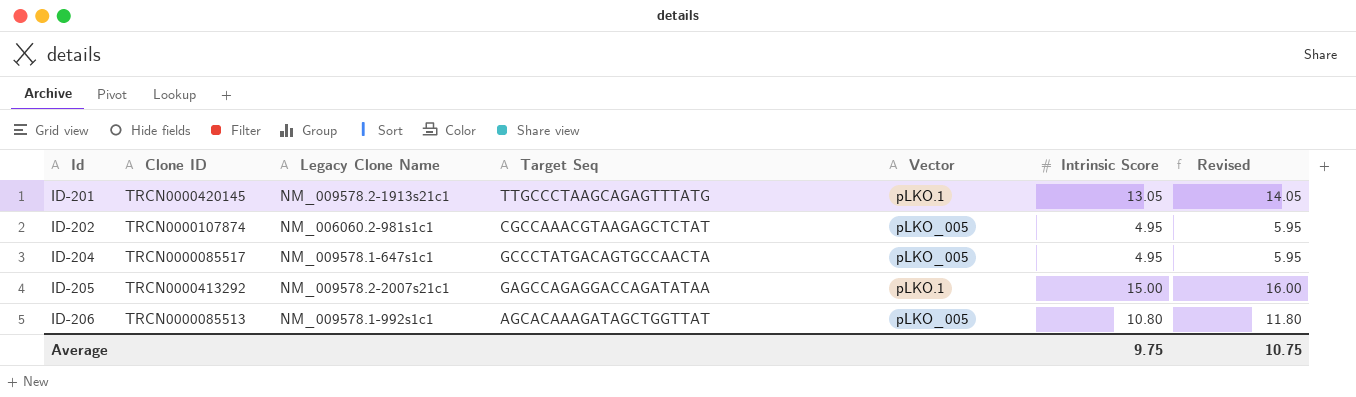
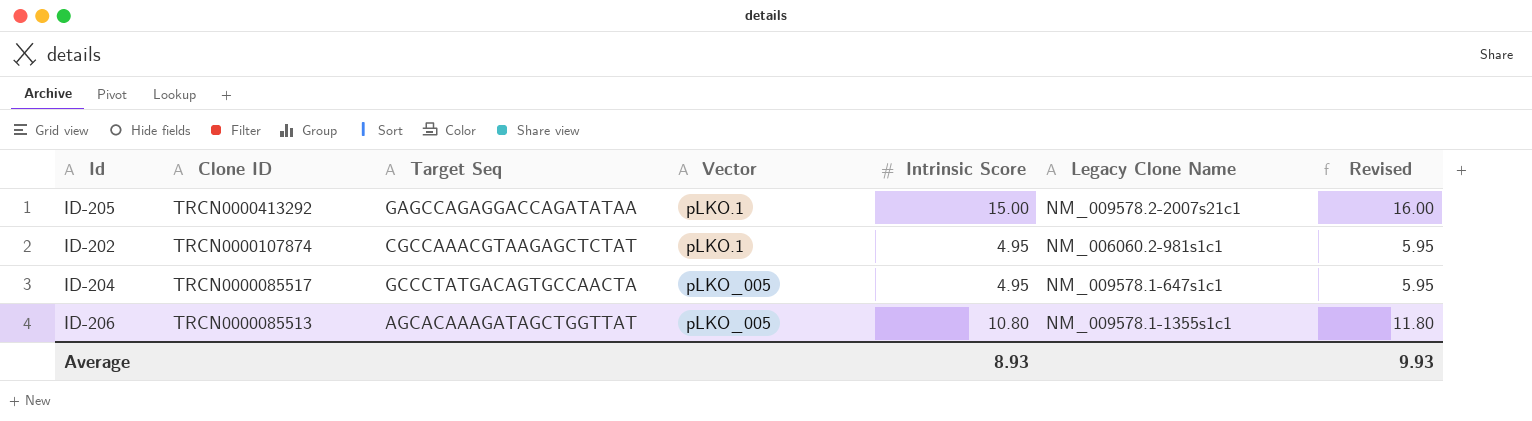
row order: Id ascending -> Clone ID descending
column Legacy Clone Name | position: 3 -> 6
row ID-201: TRCN0000420145 | NM_009578.2-1913s21c1 | TTGCCCTAAGCAGAGTTTATG | pLKO.1 | 13.05 | 14.05 -> none
ID-202 | Vector: pLKO_005 -> pLKO.1
ID-206 | Legacy Clone Name: NM_009578.1-992s1c1 -> NM_009578.1-1355s1c1
Average | Intrinsic Score: 9.75 -> 8.93
Average | Revised: 10.75 -> 9.93

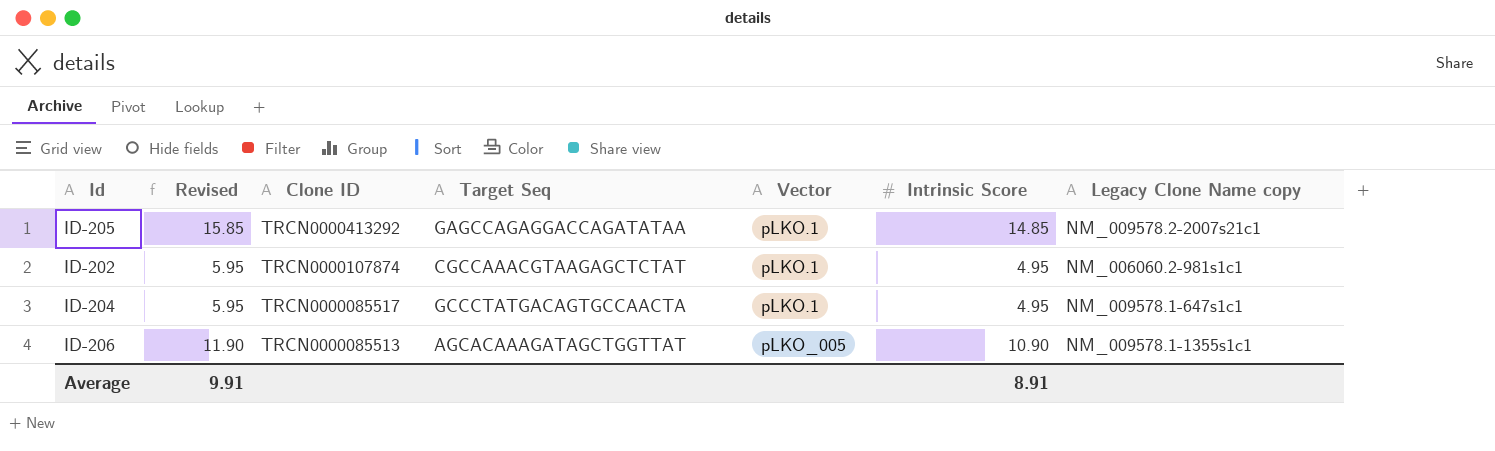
column Revised | position: 7 -> 2
column name: Legacy Clone Name -> Legacy Clone Name copy
ID-205 | Revised: 16.00 -> 15.85
ID-205 | Intrinsic Score: 15.00 -> 14.85
ID-204 | Vector: pLKO_005 -> pLKO.1
ID-206 | Revised: 11.80 -> 11.90
ID-206 | Intrinsic Score: 10.80 -> 10.90
Average | Revised: 9.93 -> 9.91
Average | Intrinsic Score: 8.93 -> 8.91

